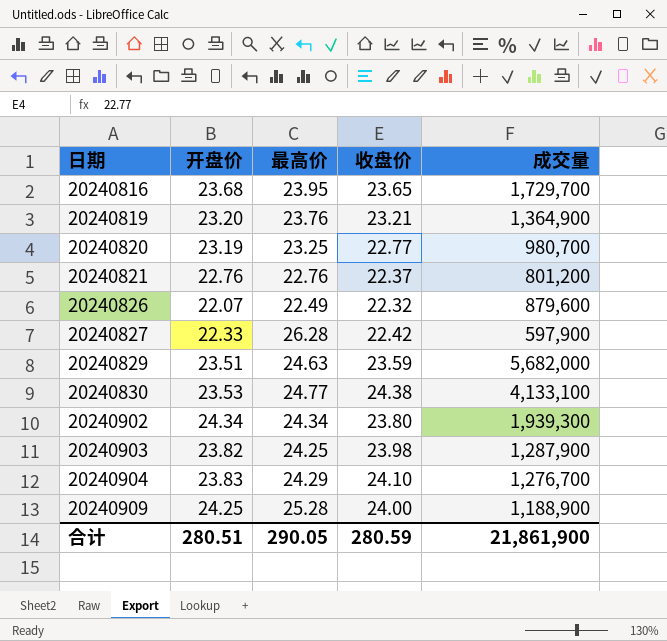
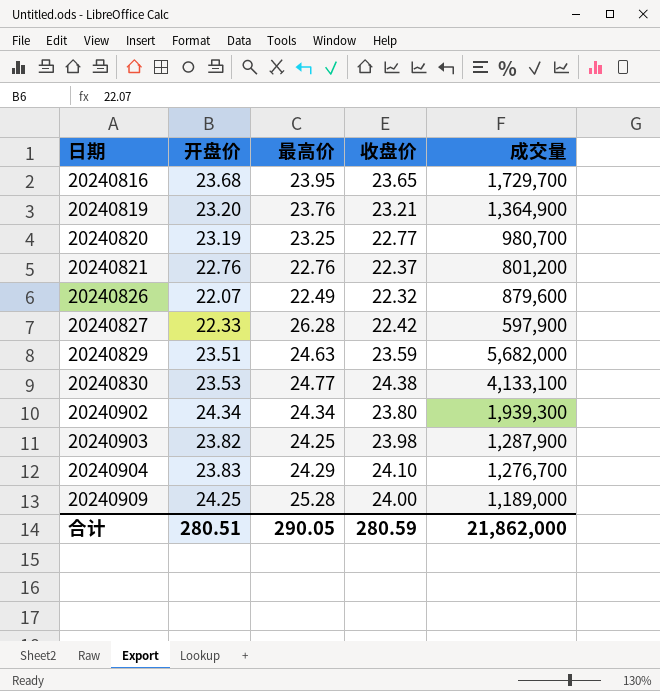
20240909 | 成交量: 1,188,900 -> 1,189,000
合计 | 成交量: 21,861,900 -> 21,862,000

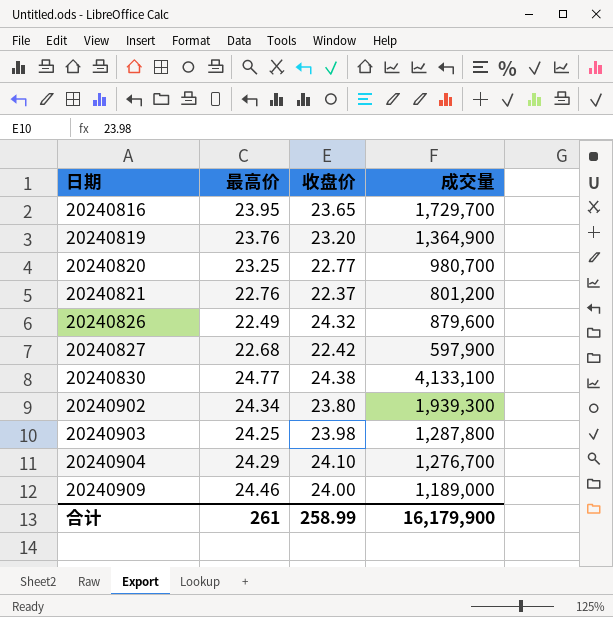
column 开盘价 | position: 2 -> none
row 20240829: 23.51 | 24.63 | 23.59 | 5,682,000 -> none
20240819 | 收盘价: 23.21 -> 23.20
20240826 | 收盘价: 22.32 -> 24.32
20240827 | 最高价: 26.28 -> 22.68
20240903 | 成交量: 1,287,900 -> 1,287,800
20240909 | 最高价: 25.28 -> 24.46
合计 | 最高价: 290.05 -> 261
合计 | 收盘价: 280.59 -> 258.99
合计 | 成交量: 21,862,000 -> 16,179,900

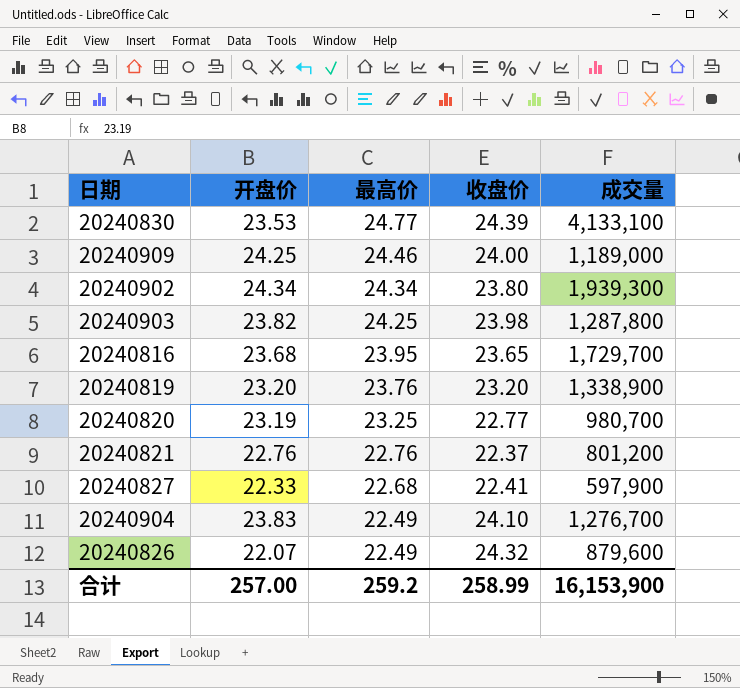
row order: 日期 ascending -> 最高价 descending
column 开盘价 | position: none -> 2
20240830 | 收盘价: 24.38 -> 24.39
20240819 | 成交量: 1,364,900 -> 1,338,900
20240827 | 收盘价: 22.42 -> 22.41
20240904 | 最高价: 24.29 -> 22.49
合计 | 最高价: 261 -> 259.2
合计 | 成交量: 16,179,900 -> 16,153,900

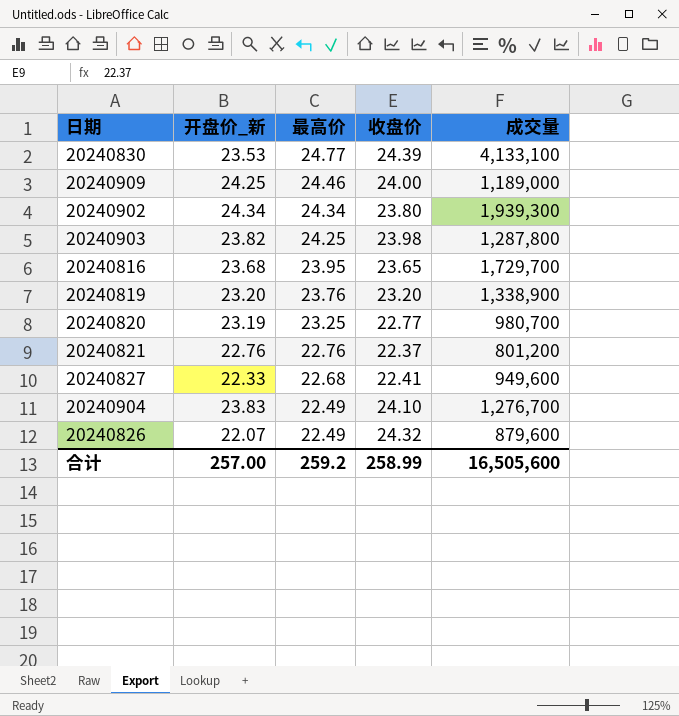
column name: 开盘价 -> 开盘价_新
20240827 | 成交量: 597,900 -> 949,600
合计 | 成交量: 16,153,900 -> 16,505,600

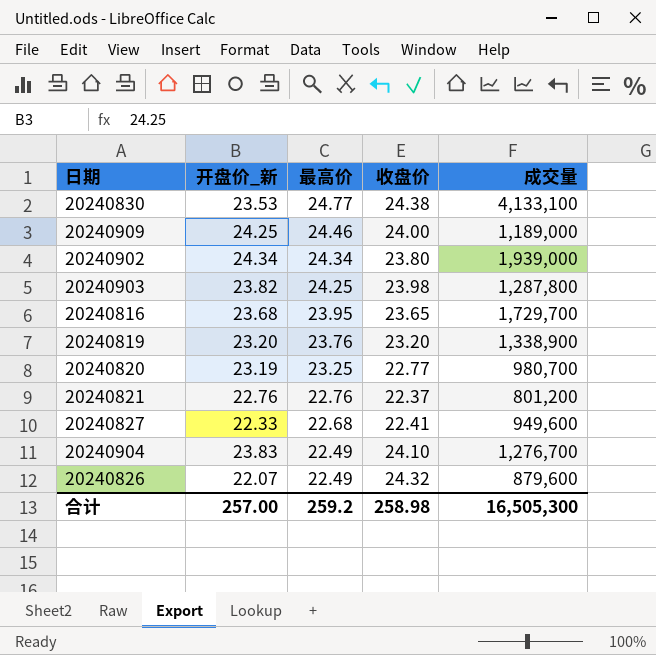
20240830 | 收盘价: 24.39 -> 24.38
20240902 | 成交量: 1,939,300 -> 1,939,000
合计 | 收盘价: 258.99 -> 258.98
合计 | 成交量: 16,505,600 -> 16,505,300

